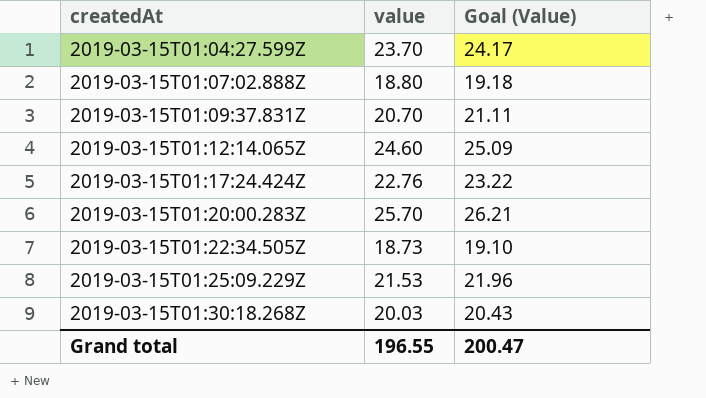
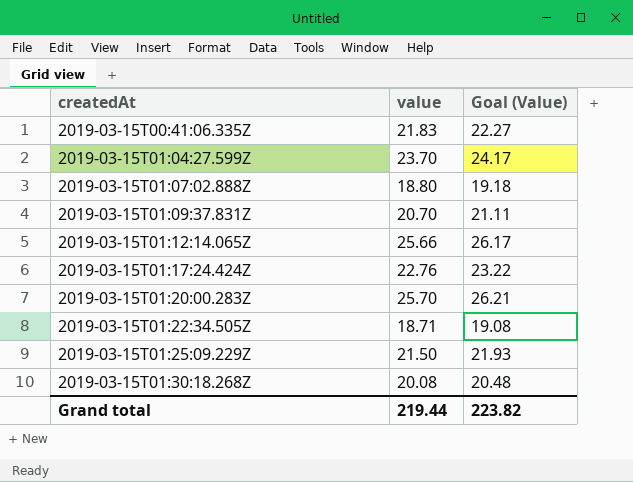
row 2019-03-15T00:41:06.335Z: none -> 21.83 | 22.27
2019-03-15T01:12:14.065Z | value: 24.60 -> 25.66
2019-03-15T01:12:14.065Z | Goal (Value): 25.09 -> 26.17
2019-03-15T01:22:34.505Z | value: 18.73 -> 18.71
2019-03-15T01:22:34.505Z | Goal (Value): 19.10 -> 19.08
2019-03-15T01:25:09.229Z | value: 21.53 -> 21.50
2019-03-15T01:25:09.229Z | Goal (Value): 21.96 -> 21.93
2019-03-15T01:30:18.268Z | value: 20.03 -> 20.08
2019-03-15T01:30:18.268Z | Goal (Value): 20.43 -> 20.48
Grand total | value: 196.55 -> 219.44
Grand total | Goal (Value): 200.47 -> 223.82

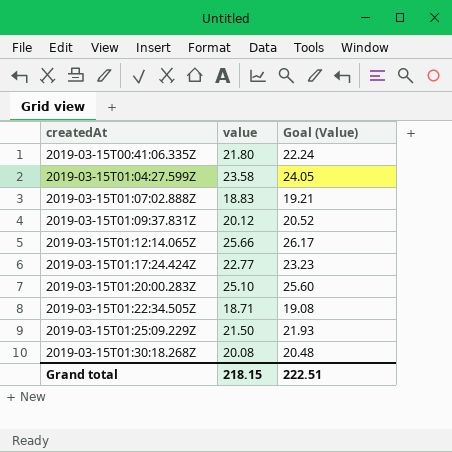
2019-03-15T00:41:06.335Z | value: 21.83 -> 21.80
2019-03-15T00:41:06.335Z | Goal (Value): 22.27 -> 22.24
2019-03-15T01:04:27.599Z | value: 23.70 -> 23.58
2019-03-15T01:04:27.599Z | Goal (Value): 24.17 -> 24.05
2019-03-15T01:07:02.888Z | value: 18.80 -> 18.83
2019-03-15T01:07:02.888Z | Goal (Value): 19.18 -> 19.21
2019-03-15T01:09:37.831Z | value: 20.70 -> 20.12
2019-03-15T01:09:37.831Z | Goal (Value): 21.11 -> 20.52
2019-03-15T01:17:24.424Z | value: 22.76 -> 22.77
2019-03-15T01:17:24.424Z | Goal (Value): 23.22 -> 23.23
2019-03-15T01:20:00.283Z | value: 25.70 -> 25.10
2019-03-15T01:20:00.283Z | Goal (Value): 26.21 -> 25.60
Grand total | value: 219.44 -> 218.15
Grand total | Goal (Value): 223.82 -> 222.51

